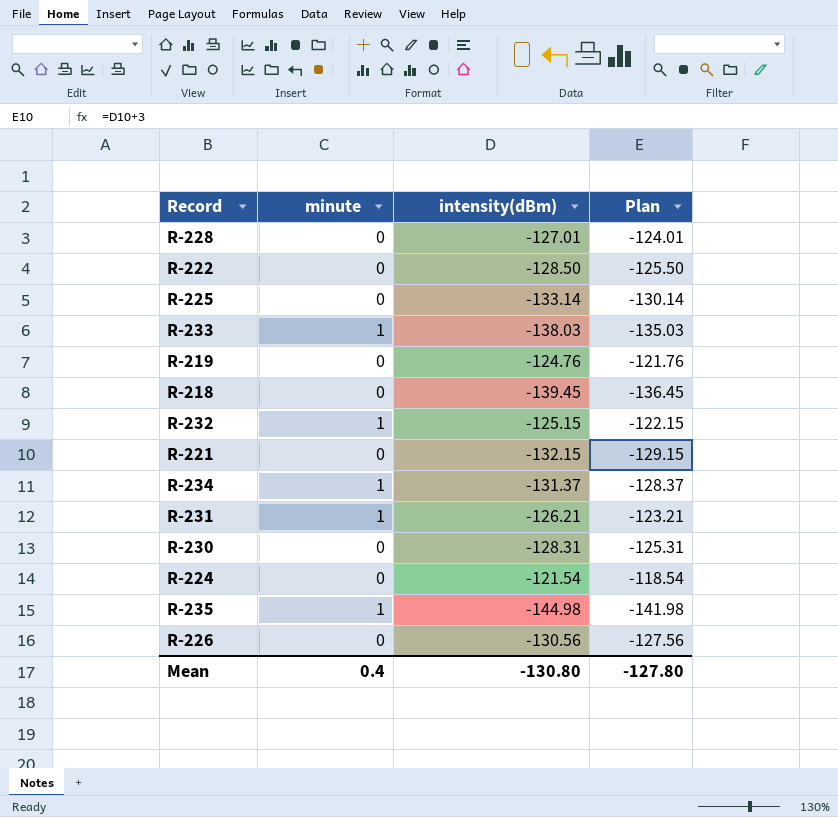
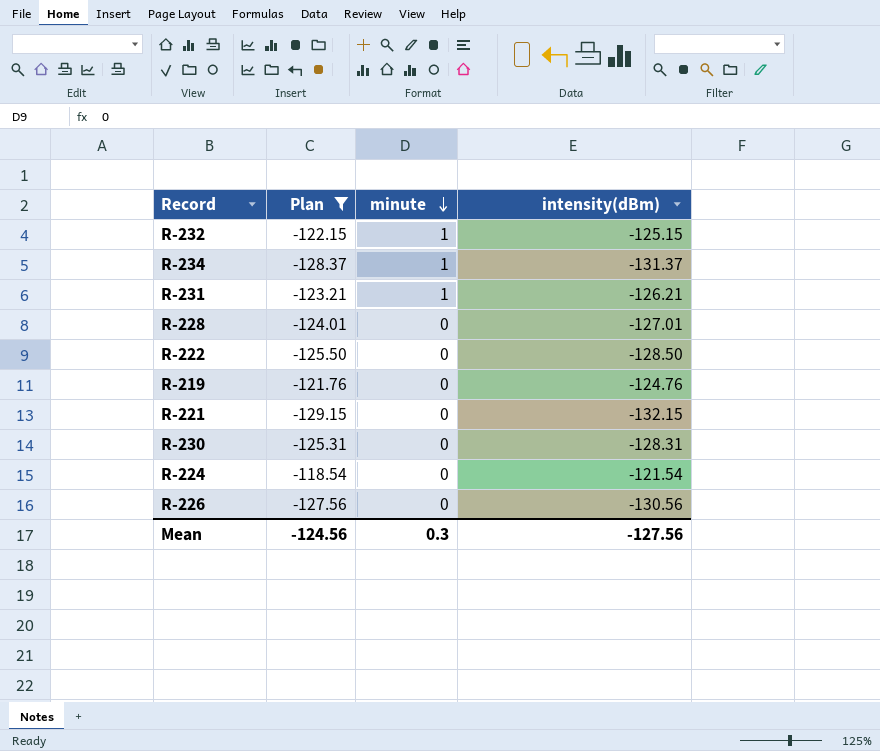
filter: none -> Plan >= -129.15
row order: none -> minute descending
column Plan | position: 4 -> 2
Mean | Plan: -127.80 -> -124.56
Mean | minute: 0.4 -> 0.3
Mean | intensity(dBm): -130.80 -> -127.56

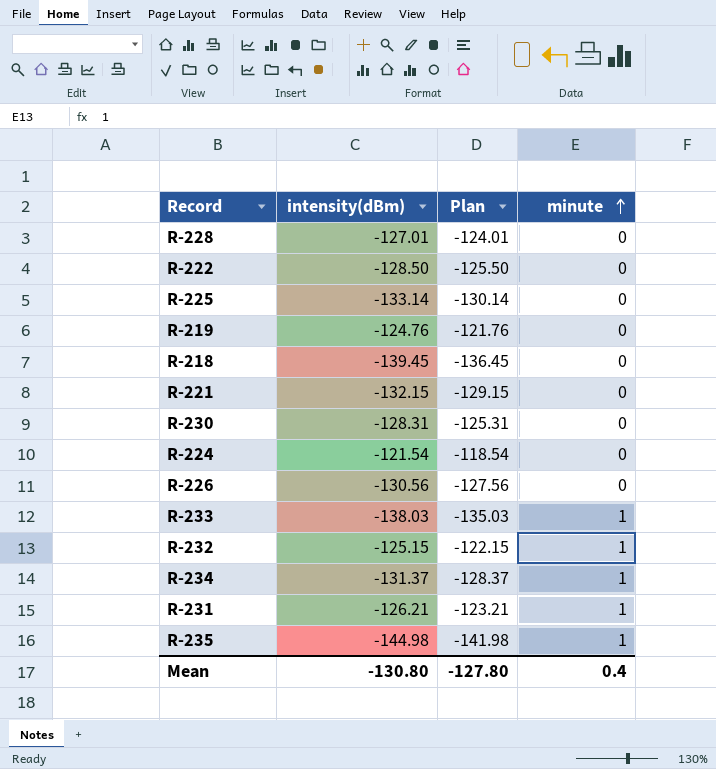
filter: Plan >= -129.15 -> none
row order: minute descending -> minute ascending
column intensity(dBm) | position: 4 -> 2
Mean | intensity(dBm): -127.56 -> -130.80
Mean | Plan: -124.56 -> -127.80
Mean | minute: 0.3 -> 0.4

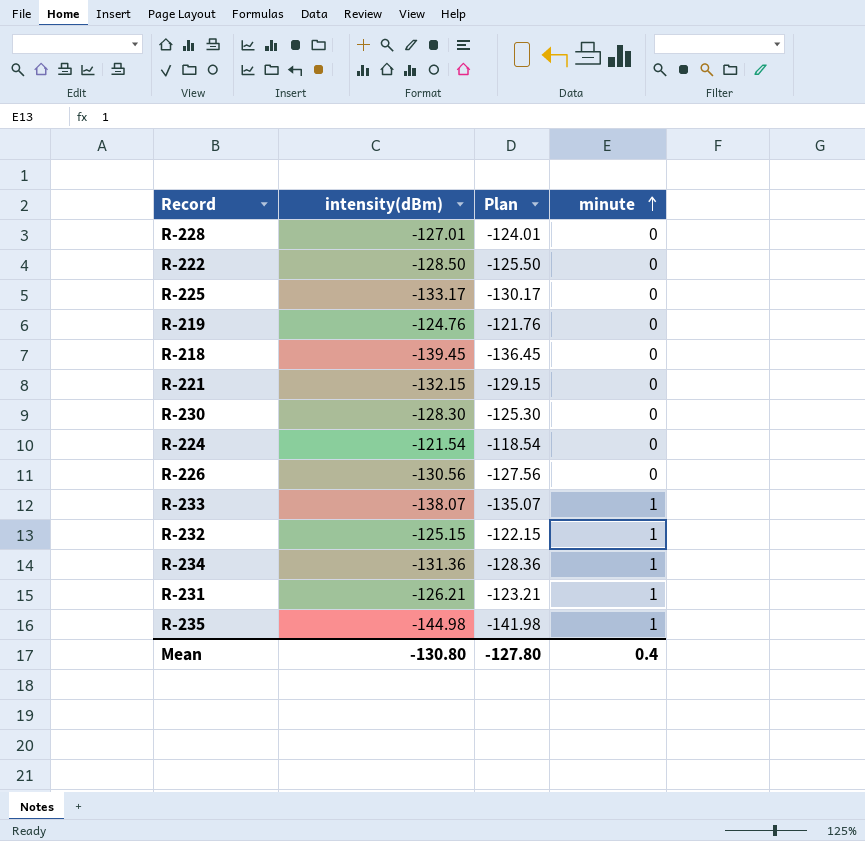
R-225 | intensity(dBm): -133.14 -> -133.17
R-225 | Plan: -130.14 -> -130.17
R-230 | intensity(dBm): -128.31 -> -128.30
R-230 | Plan: -125.31 -> -125.30
R-233 | intensity(dBm): -138.03 -> -138.07
R-233 | Plan: -135.03 -> -135.07
R-234 | intensity(dBm): -131.37 -> -131.36
R-234 | Plan: -128.37 -> -128.36

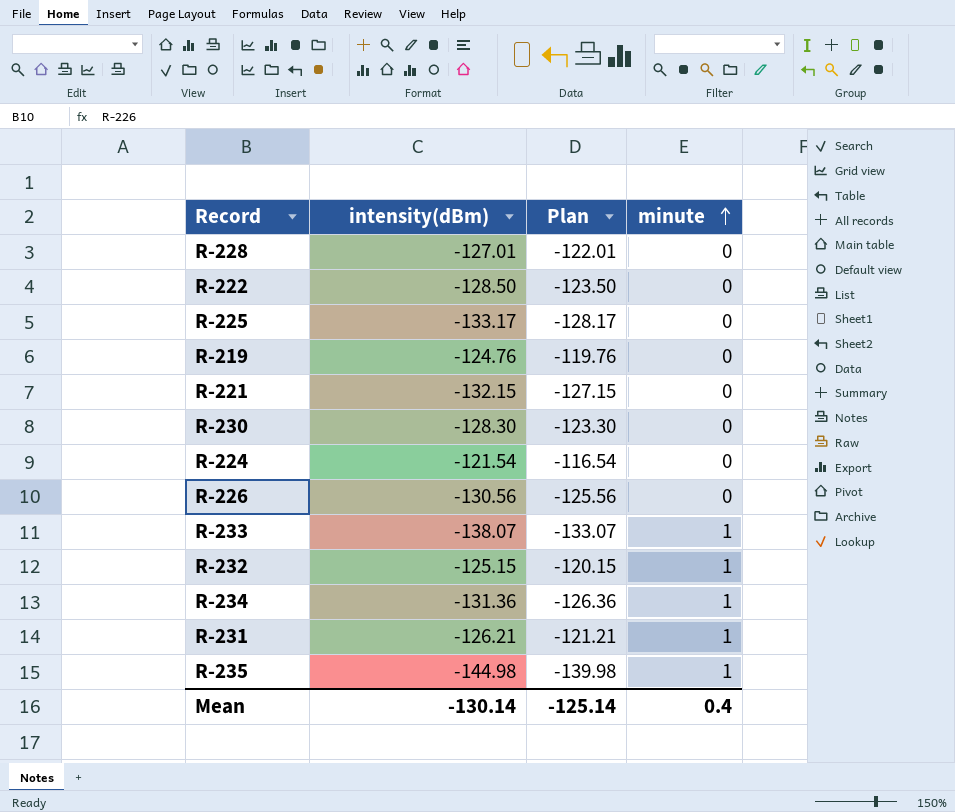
column Plan | formula: [intensity(dBm)] + 3 -> [intensity(dBm)] + 5
row R-218: -139.45 | -136.45 | 0 -> none
Mean | intensity(dBm): -130.80 -> -130.14
Mean | Plan: -127.80 -> -125.14

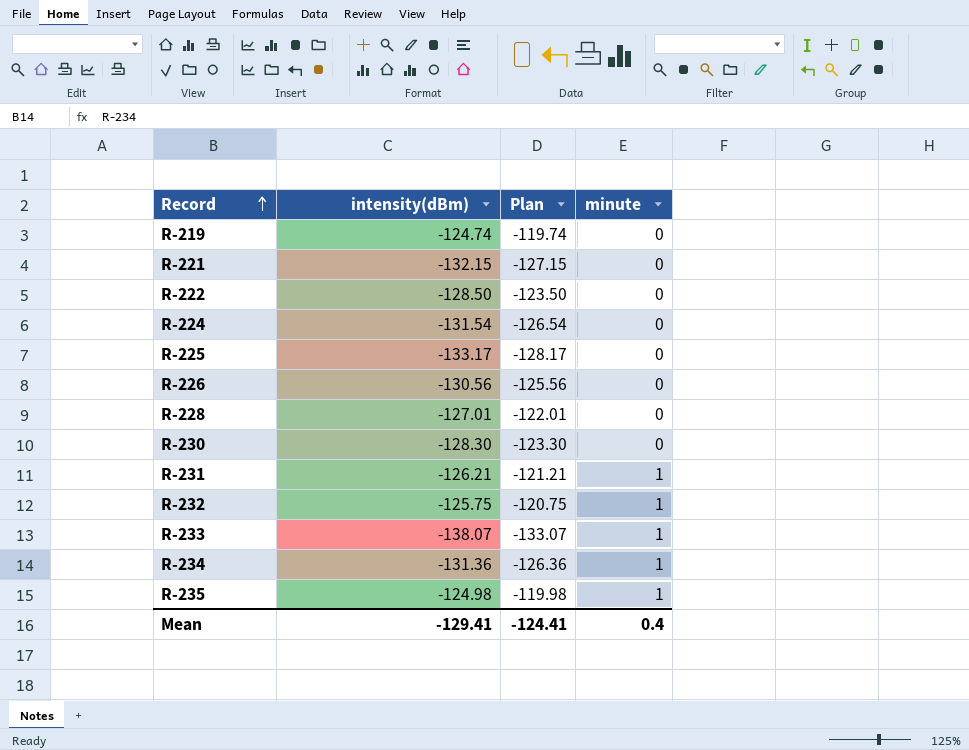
row order: minute ascending -> Record ascending
R-219 | intensity(dBm): -124.76 -> -124.74
R-219 | Plan: -119.76 -> -119.74
R-224 | intensity(dBm): -121.54 -> -131.54
R-224 | Plan: -116.54 -> -126.54
R-232 | intensity(dBm): -125.15 -> -125.75
R-232 | Plan: -120.15 -> -120.75
R-235 | intensity(dBm): -144.98 -> -124.98
R-235 | Plan: -139.98 -> -119.98
Mean | intensity(dBm): -130.14 -> -129.41
Mean | Plan: -125.14 -> -124.41

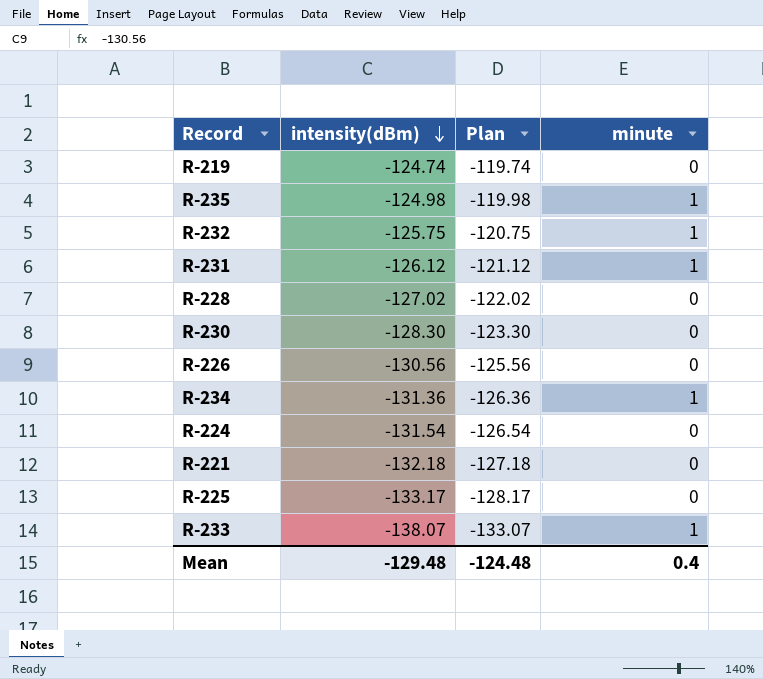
row order: Record ascending -> intensity(dBm) descending
row R-222: -128.50 | -123.50 | 0 -> none
R-231 | intensity(dBm): -126.21 -> -126.12
R-231 | Plan: -121.21 -> -121.12
R-228 | intensity(dBm): -127.01 -> -127.02
R-228 | Plan: -122.01 -> -122.02
R-221 | intensity(dBm): -132.15 -> -132.18
R-221 | Plan: -127.15 -> -127.18
Mean | intensity(dBm): -129.41 -> -129.48
Mean | Plan: -124.41 -> -124.48

